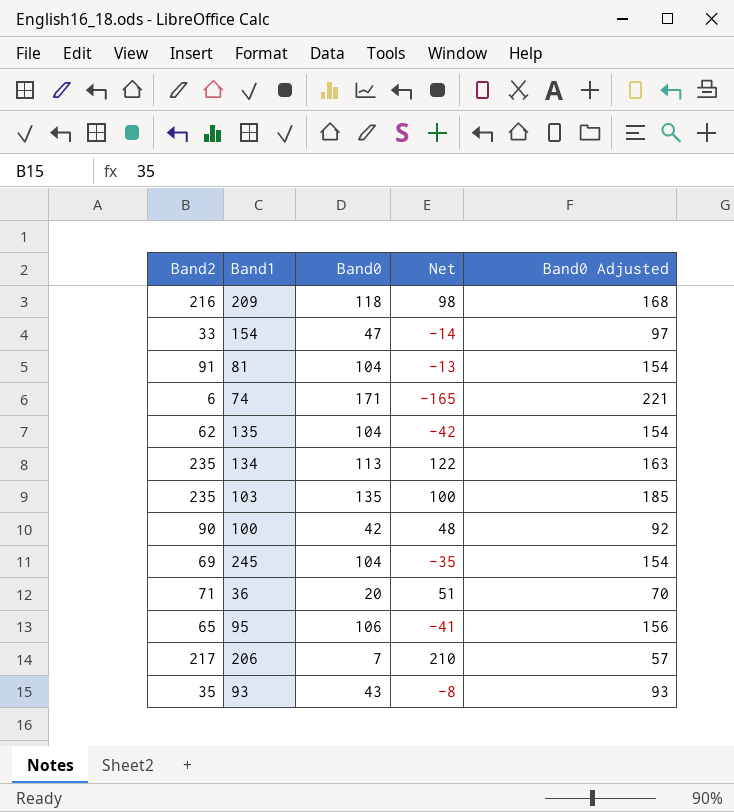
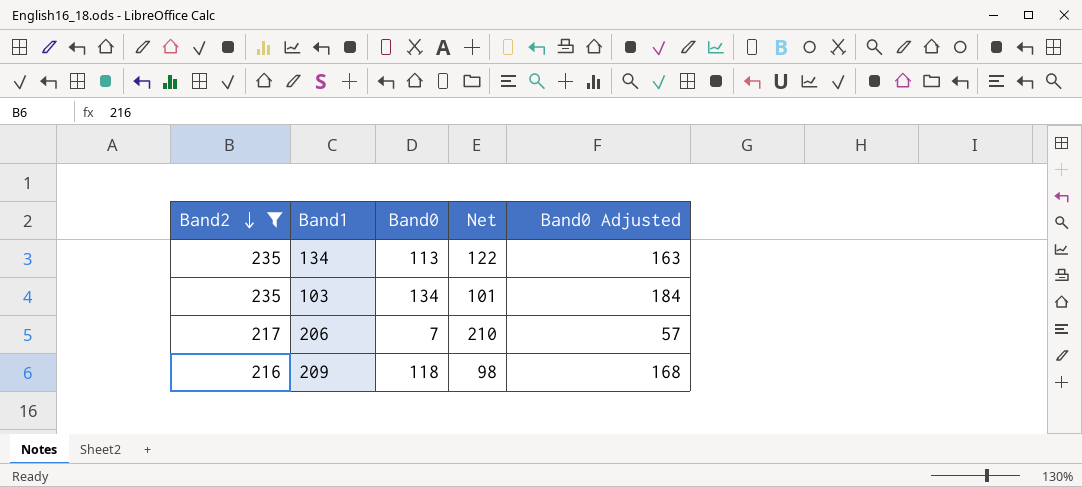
filter: none -> Band2 >= 216
row order: none -> Band2 descending
103 | Band0: 135 -> 134
103 | Net: 100 -> 101
103 | Band0 Adjusted: 185 -> 184

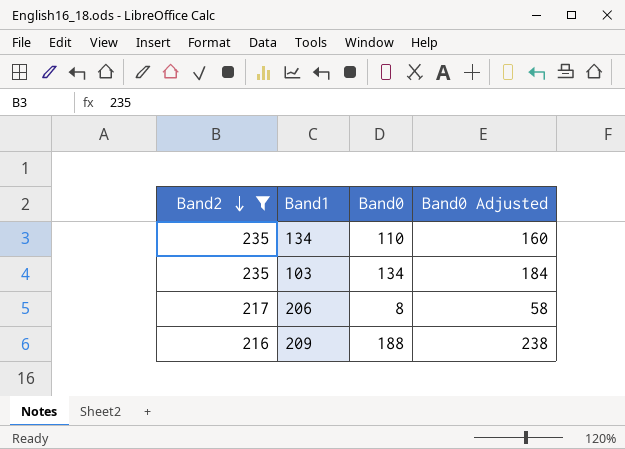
column Net | formula: [Band2] - [Band0] -> none
134 | Band0: 113 -> 110
134 | Band0 Adjusted: 163 -> 160
206 | Band0: 7 -> 8
206 | Band0 Adjusted: 57 -> 58
209 | Band0: 118 -> 188
209 | Band0 Adjusted: 168 -> 238

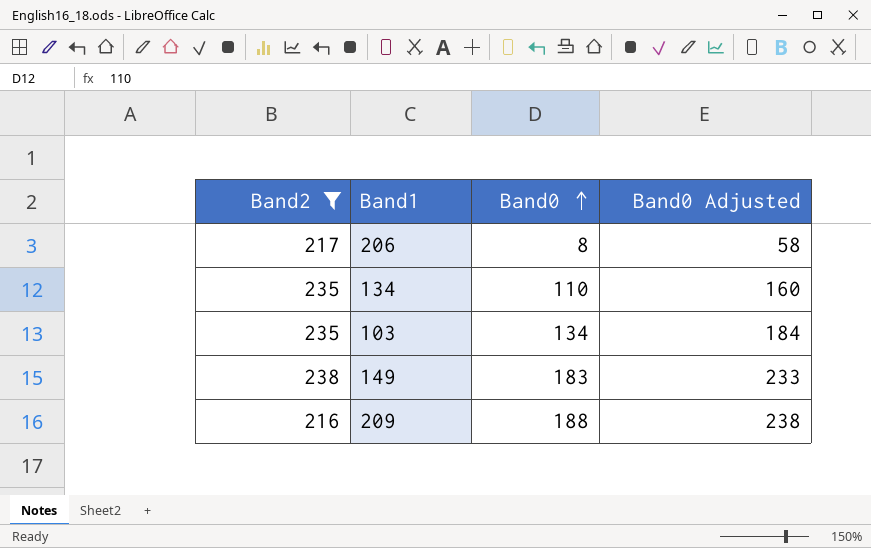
row order: Band2 descending -> Band0 ascending
row 149: none -> 238 | 183 | 233

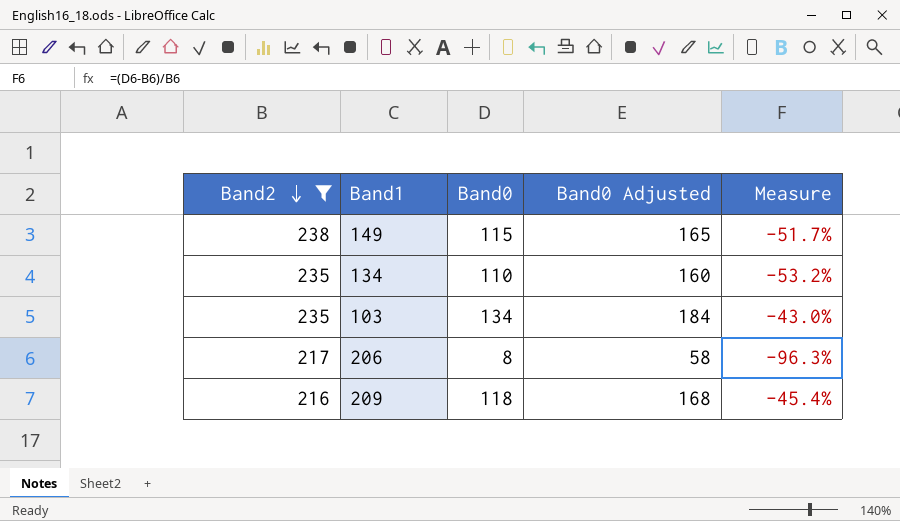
row order: Band0 ascending -> Band2 descending
column Measure | formula: none -> ([Band0] - [Band2]) / [Band2]
149 | Band0: 183 -> 115
149 | Band0 Adjusted: 233 -> 165
209 | Band0: 188 -> 118
209 | Band0 Adjusted: 238 -> 168

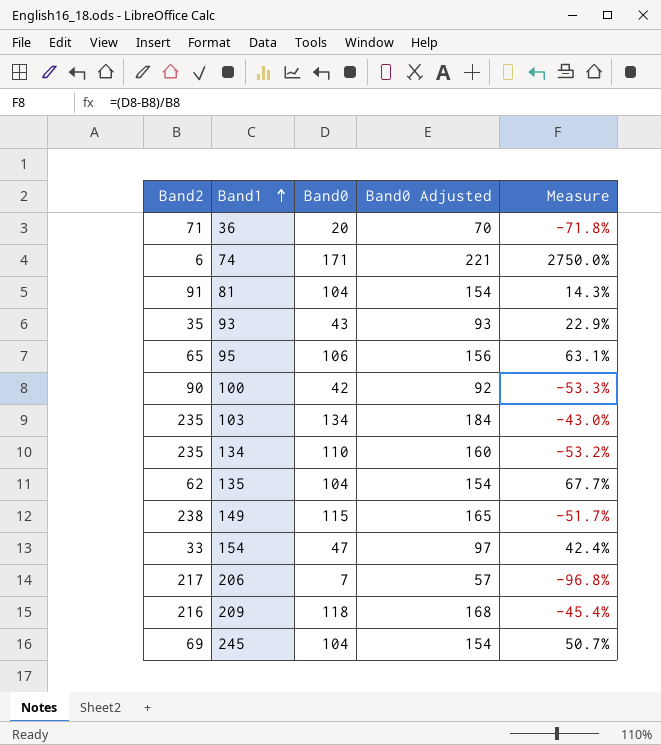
filter: Band2 >= 216 -> none
row order: Band2 descending -> Band1 ascending
206 | Band0: 8 -> 7
206 | Band0 Adjusted: 58 -> 57
206 | Measure: -96.3% -> -96.8%

